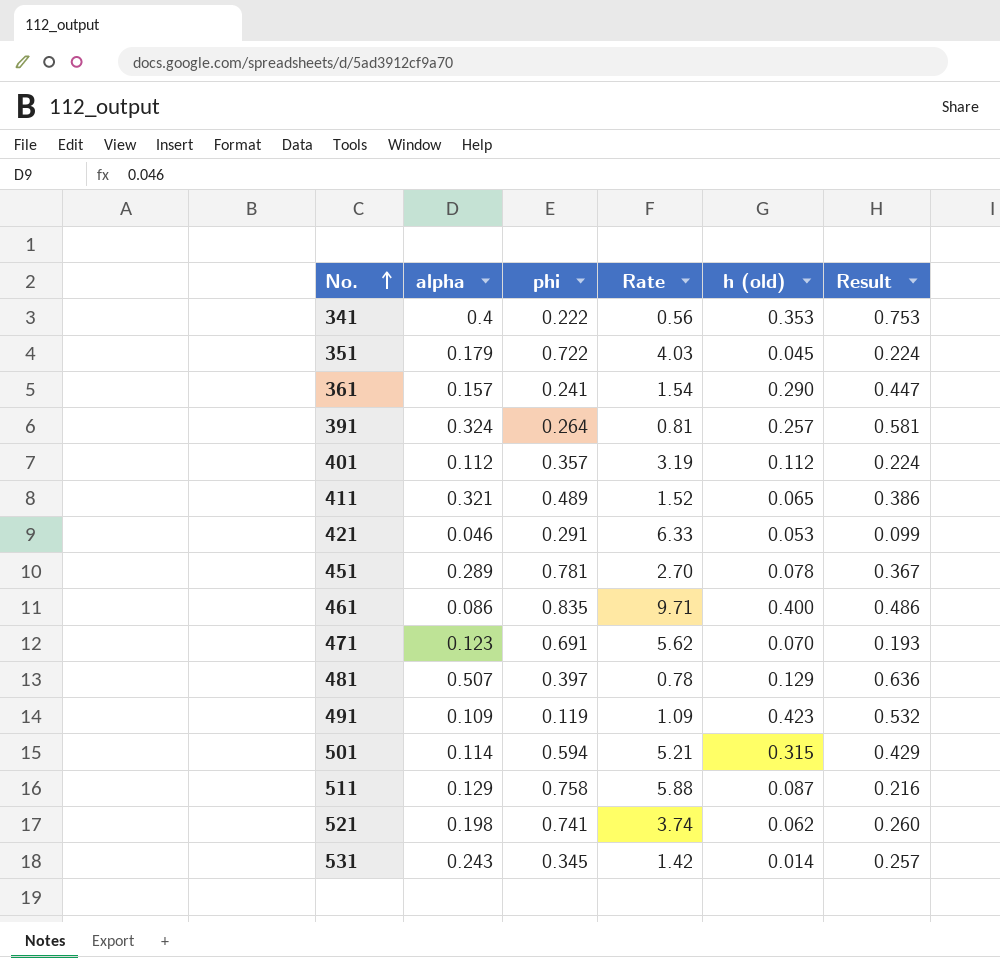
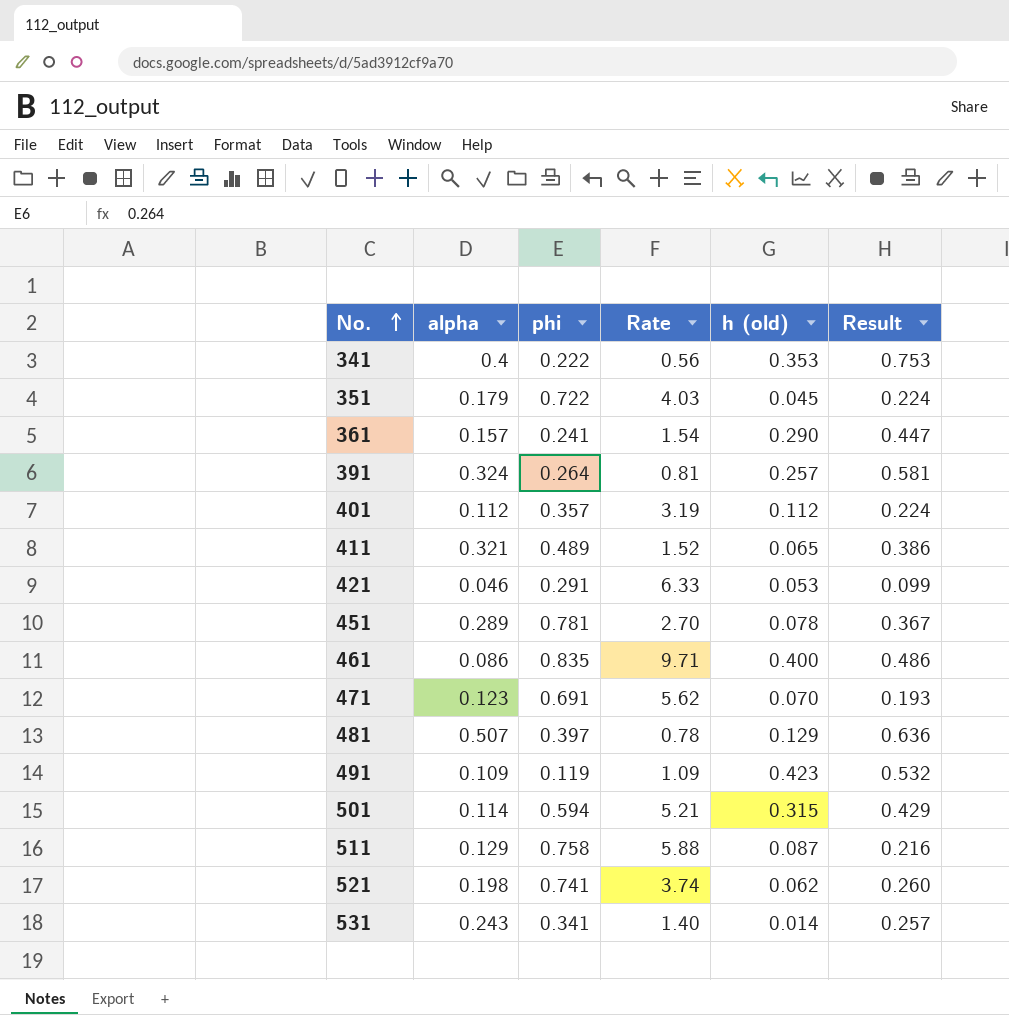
531 | phi: 0.345 -> 0.341
531 | Rate: 1.42 -> 1.40

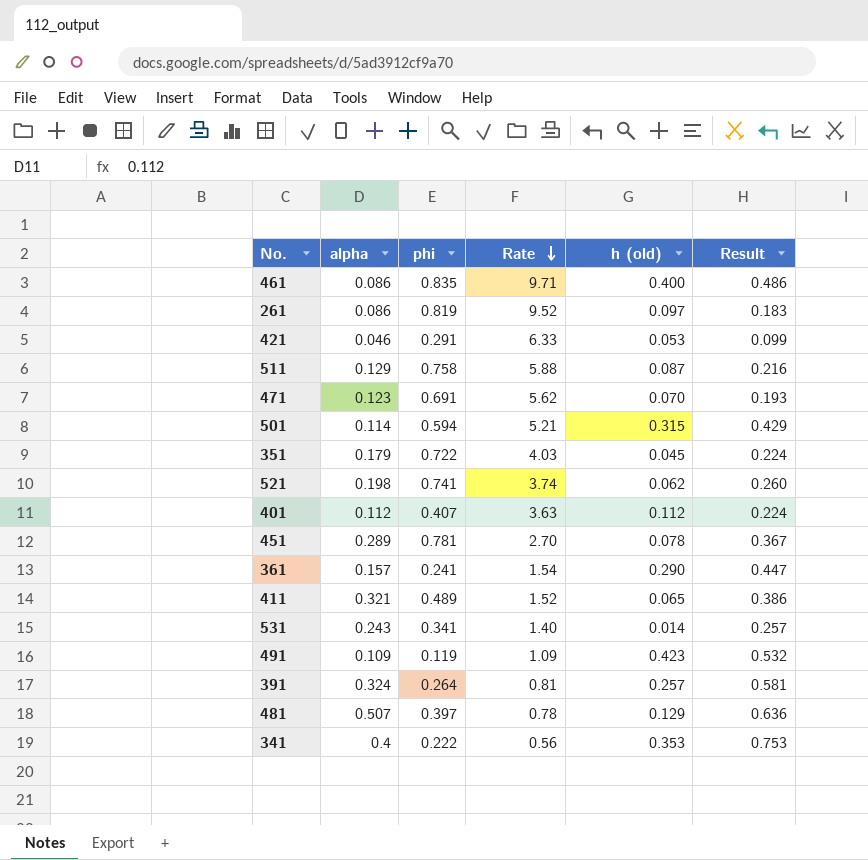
row order: No. ascending -> Rate descending
row 261: none -> 0.086 | 0.819 | 9.52 | 0.097 | 0.183
401 | phi: 0.357 -> 0.407
401 | Rate: 3.19 -> 3.63

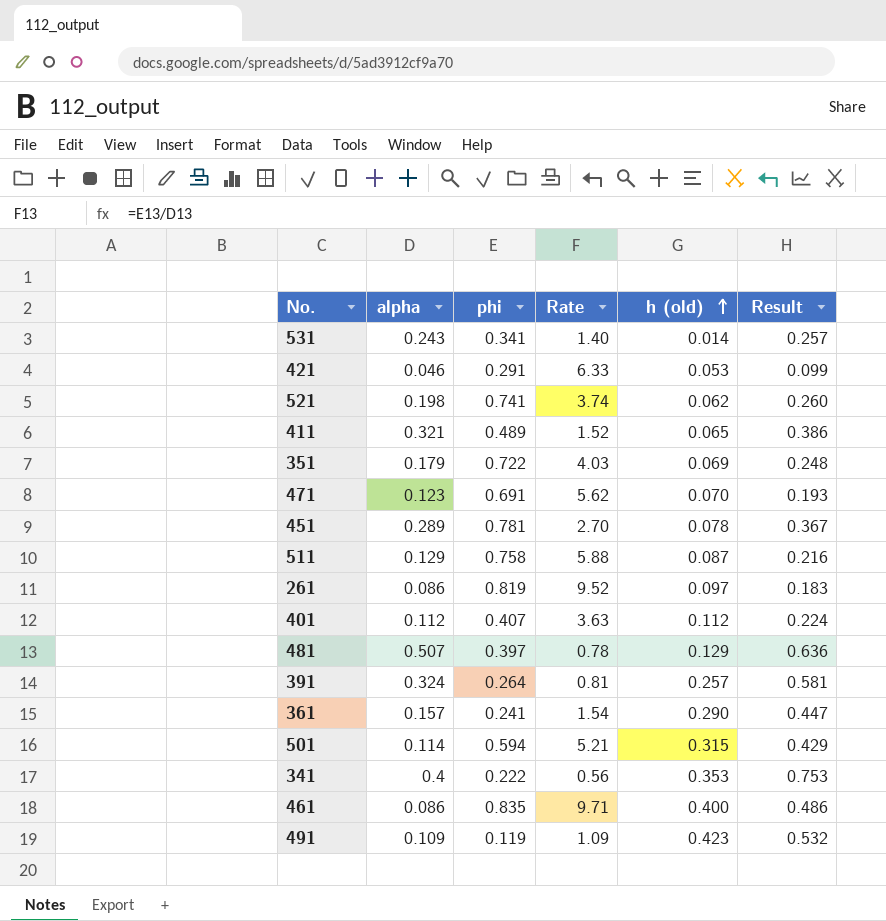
row order: Rate descending -> h (old) ascending
351 | h (old): 0.045 -> 0.069
351 | Result: 0.224 -> 0.248

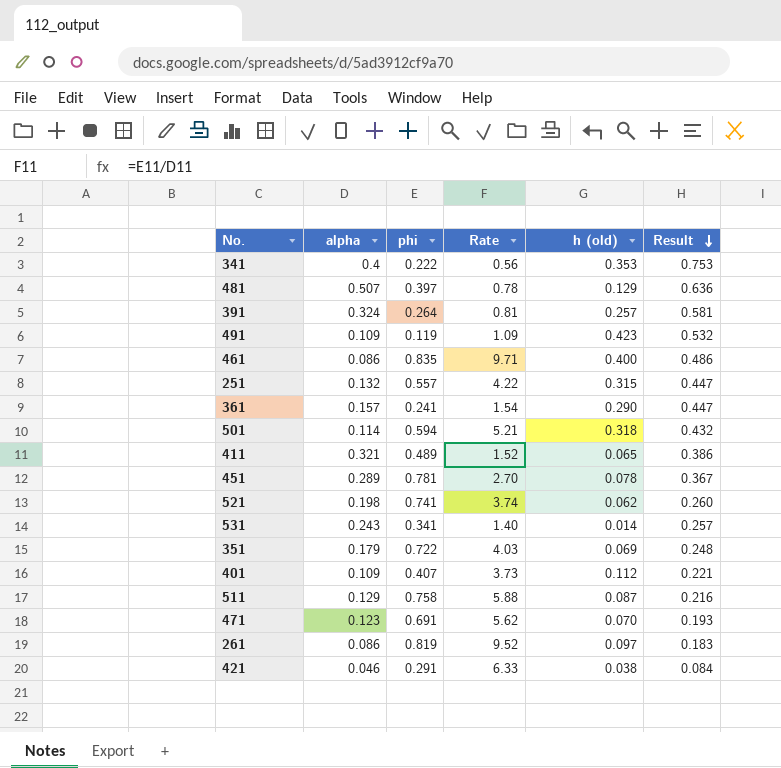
row order: h (old) ascending -> Result descending
row 251: none -> 0.132 | 0.557 | 4.22 | 0.315 | 0.447
501 | h (old): 0.315 -> 0.318
501 | Result: 0.429 -> 0.432
401 | alpha: 0.112 -> 0.109
401 | Rate: 3.63 -> 3.73
401 | Result: 0.224 -> 0.221
421 | h (old): 0.053 -> 0.038
421 | Result: 0.099 -> 0.084

